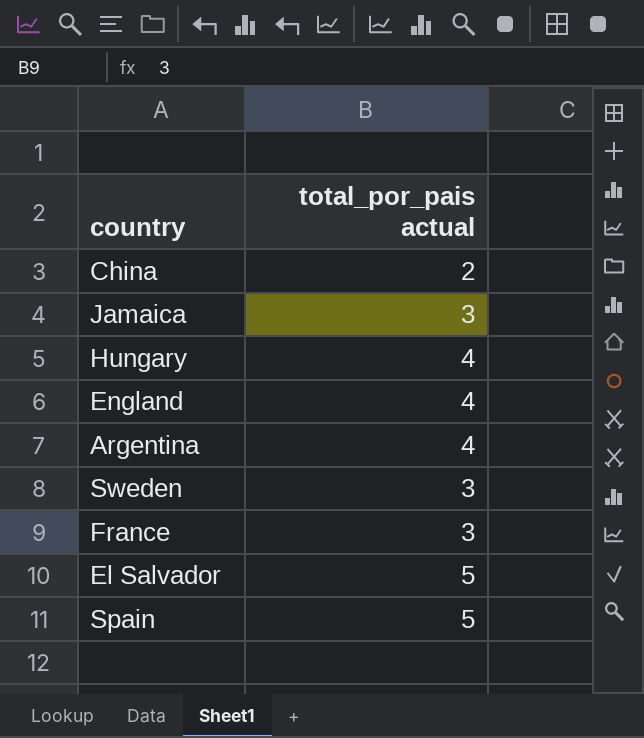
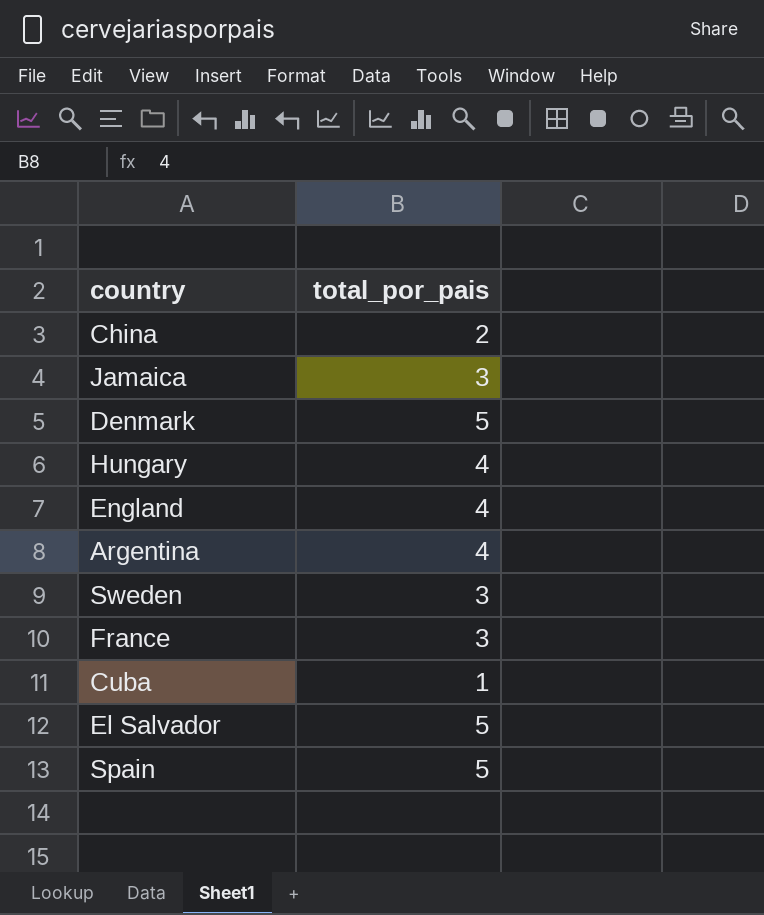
column name: total_por_pais actual -> total_por_pais
row Denmark: none -> 5
row Cuba: none -> 1

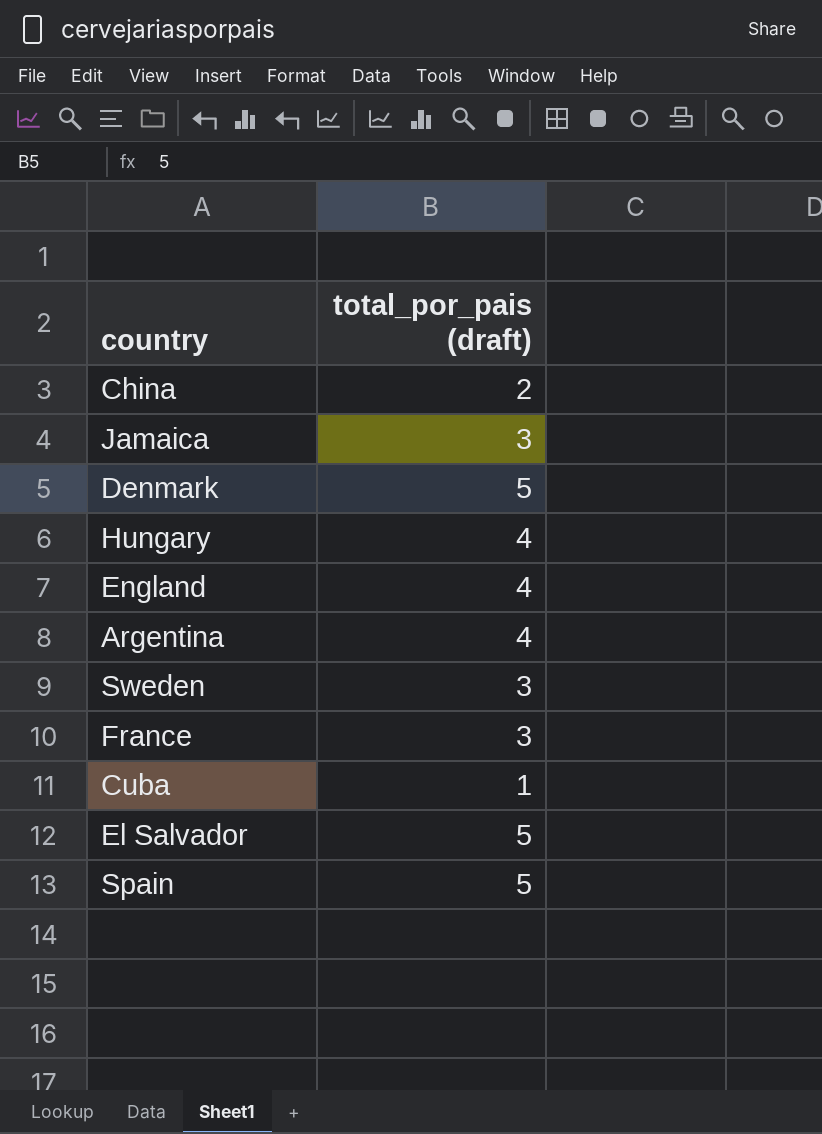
column name: total_por_pais -> total_por_pais (draft)

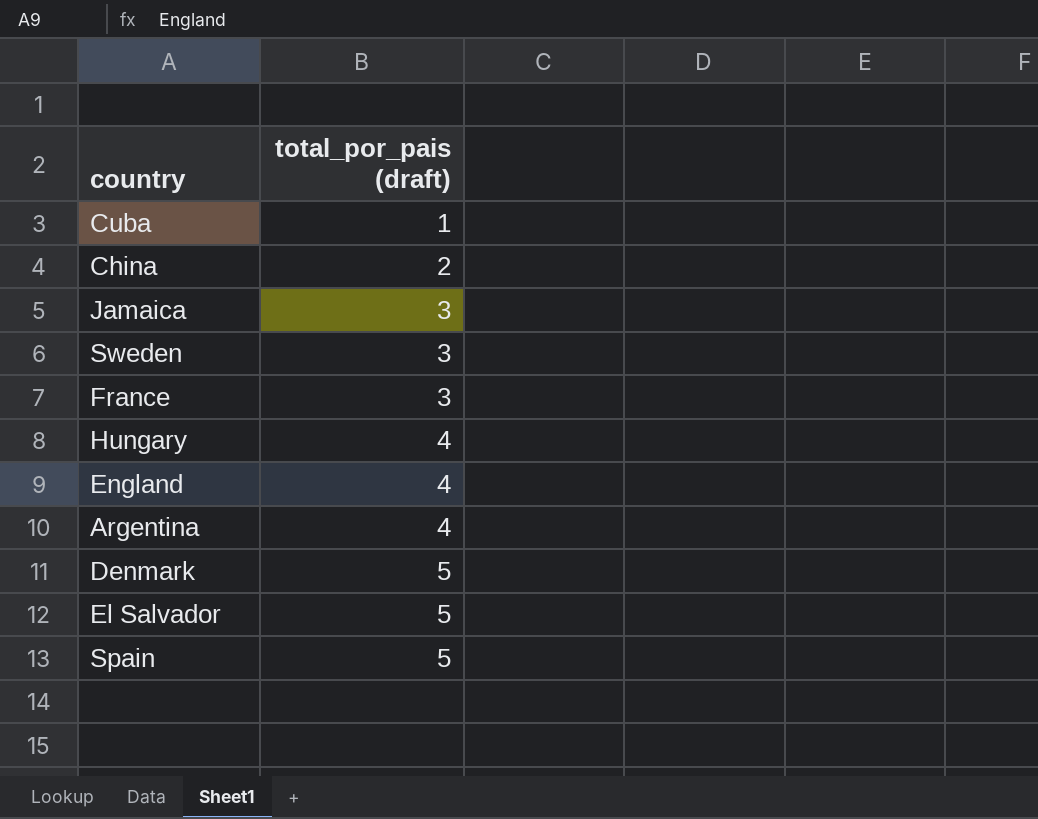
row order: none -> total_por_pais (draft) ascending

